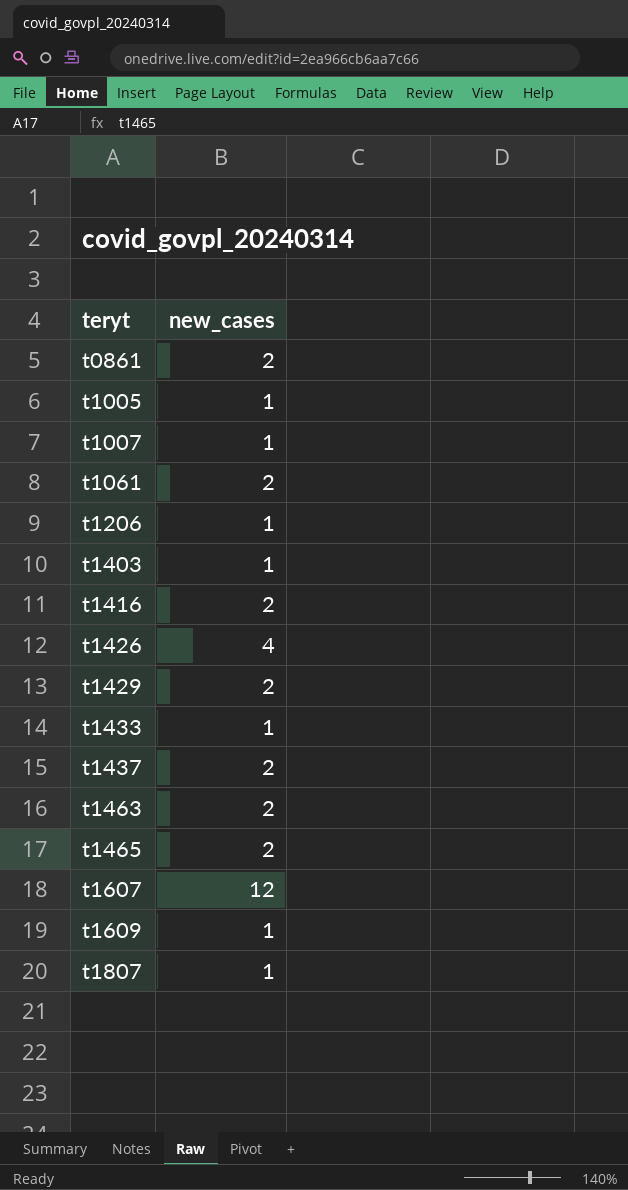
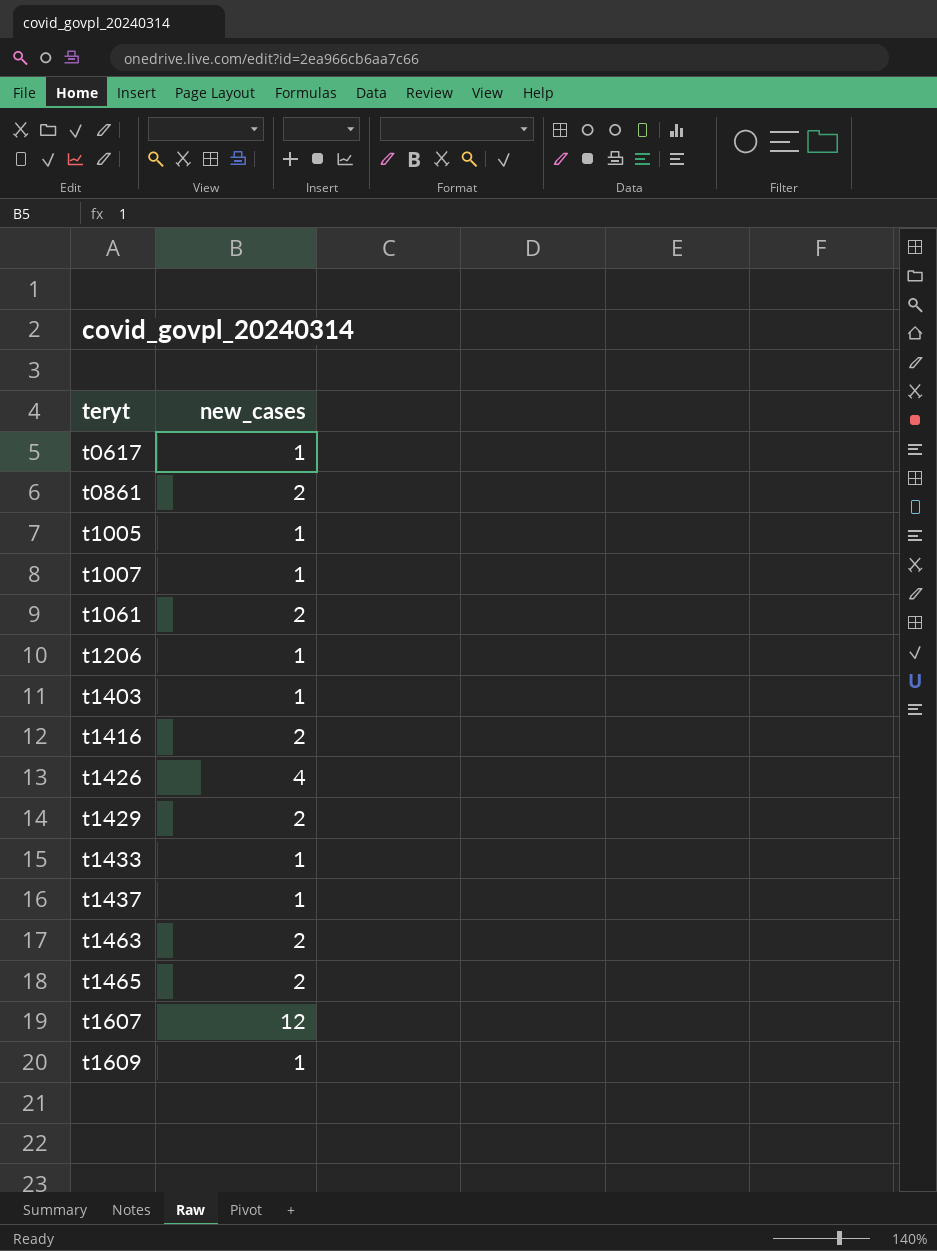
row t1807: 1 -> none
row t0617: none -> 1
t1437 | new_cases: 2 -> 1

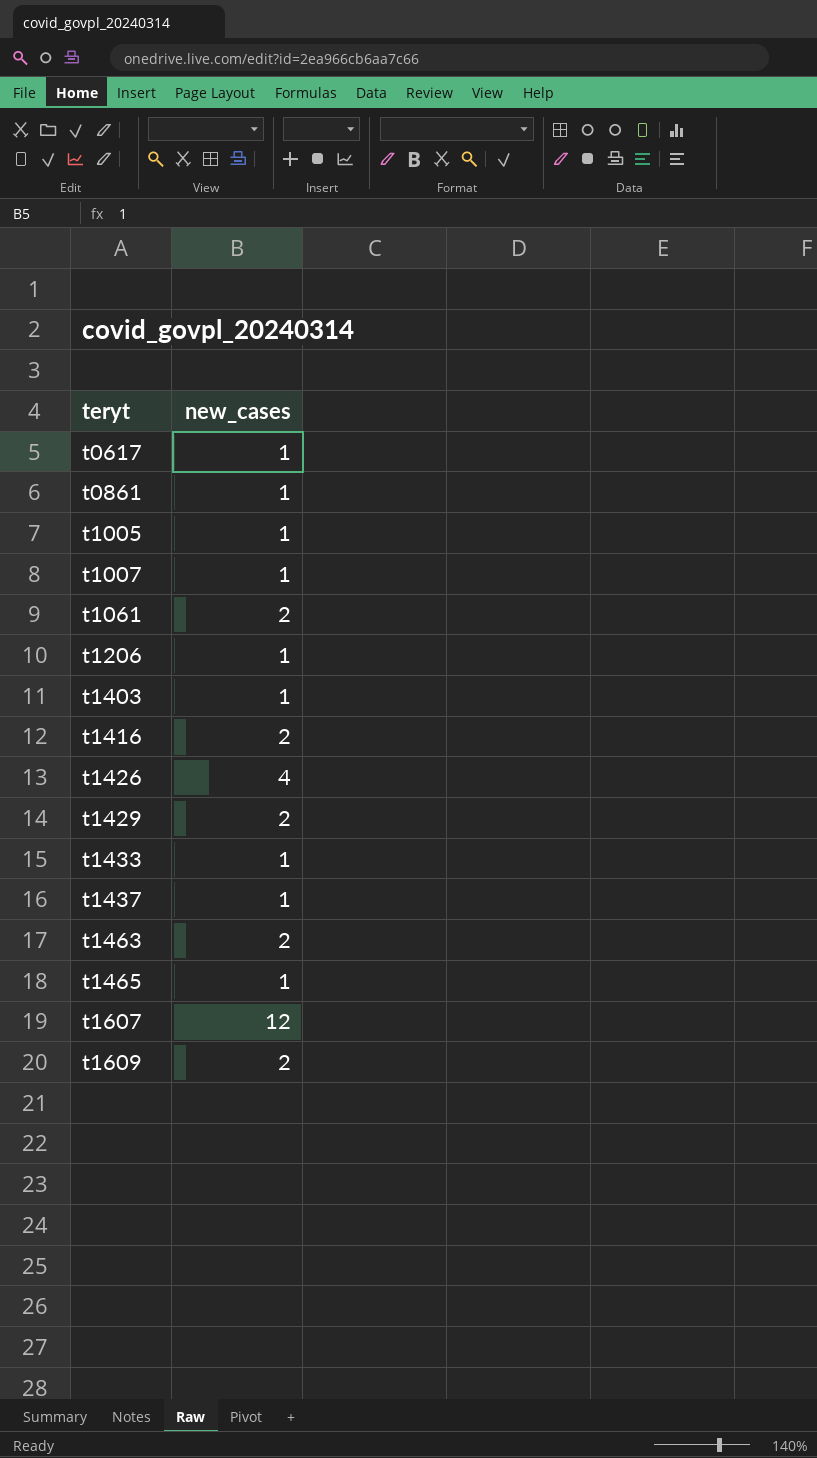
t0861 | new_cases: 2 -> 1
t1465 | new_cases: 2 -> 1
t1609 | new_cases: 1 -> 2

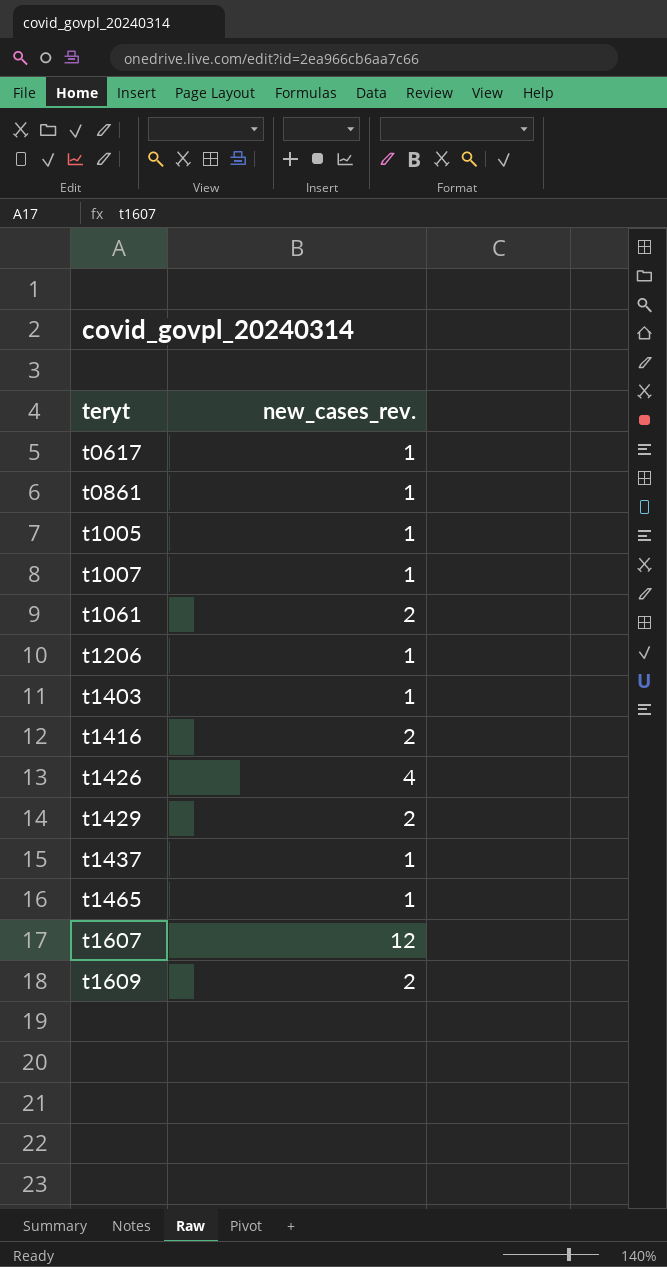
column name: new_cases -> new_cases_rev.
row t1433: 1 -> none
row t1463: 2 -> none

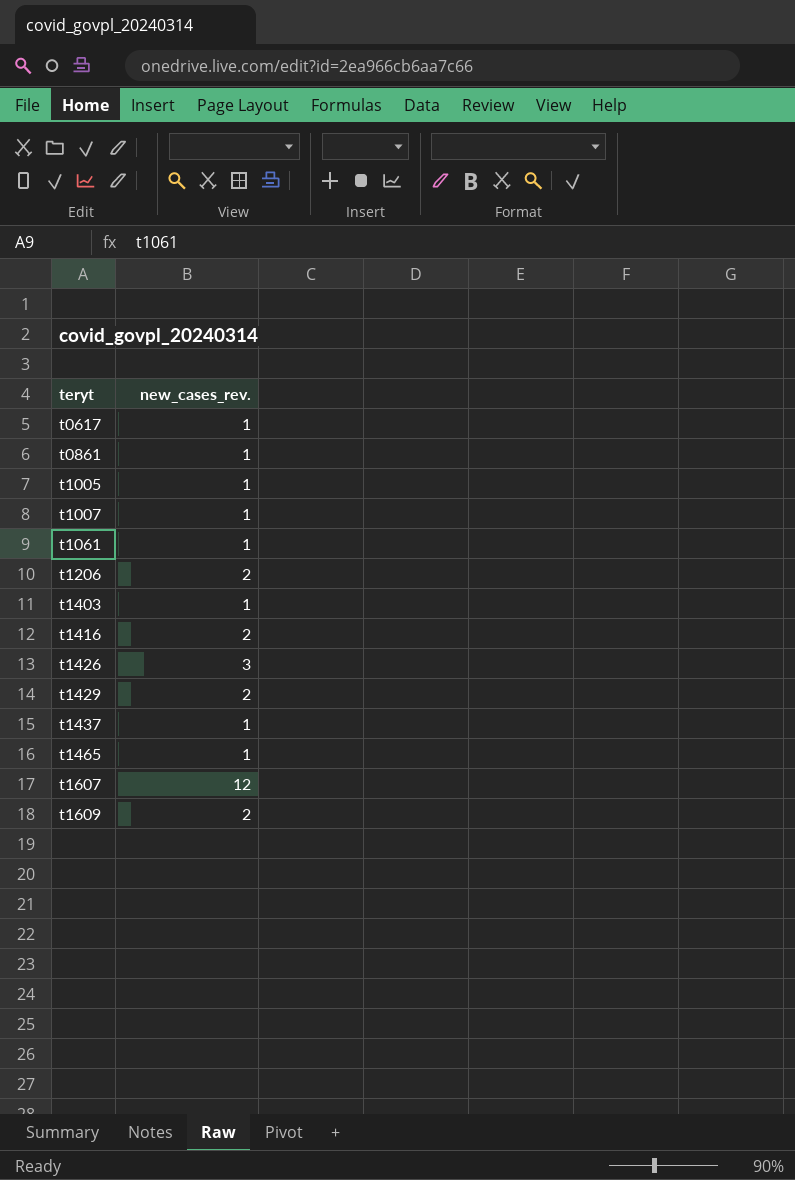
t1061 | new_cases_rev.: 2 -> 1
t1206 | new_cases_rev.: 1 -> 2
t1426 | new_cases_rev.: 4 -> 3

